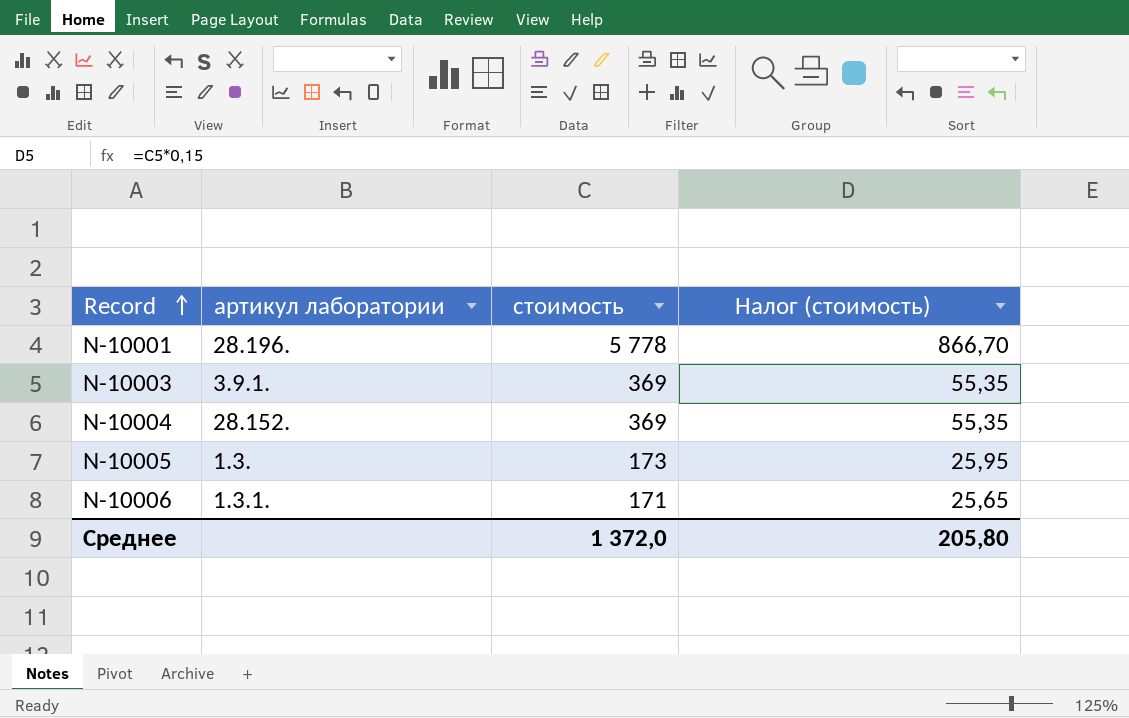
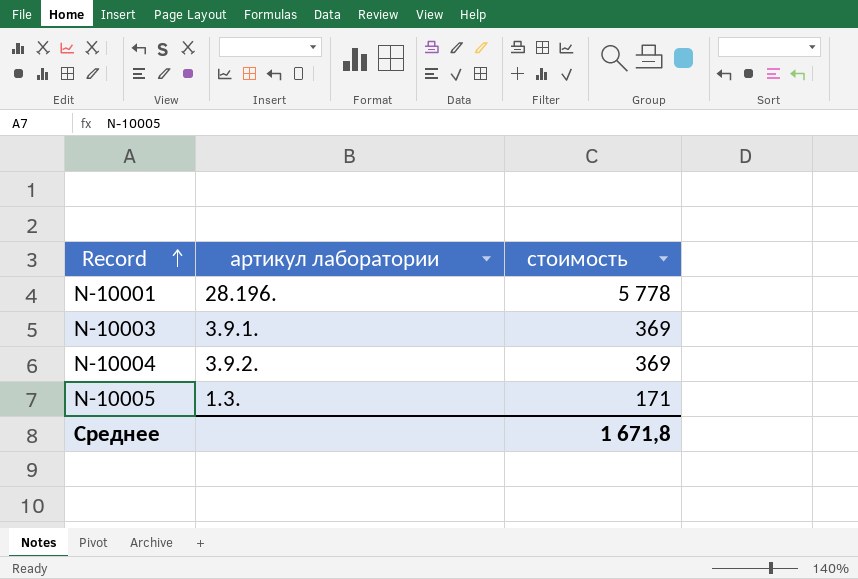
column Налог (стоимость) | formula: [стоимость] * 0,15 -> none
row N-10006: 1.3.1. | 171 | 25,65 -> none
N-10004 | артикул лаборатории: 28.152. -> 3.9.2.
N-10005 | стоимость: 173 -> 171
Среднее | стоимость: 1 372,0 -> 1 671,8

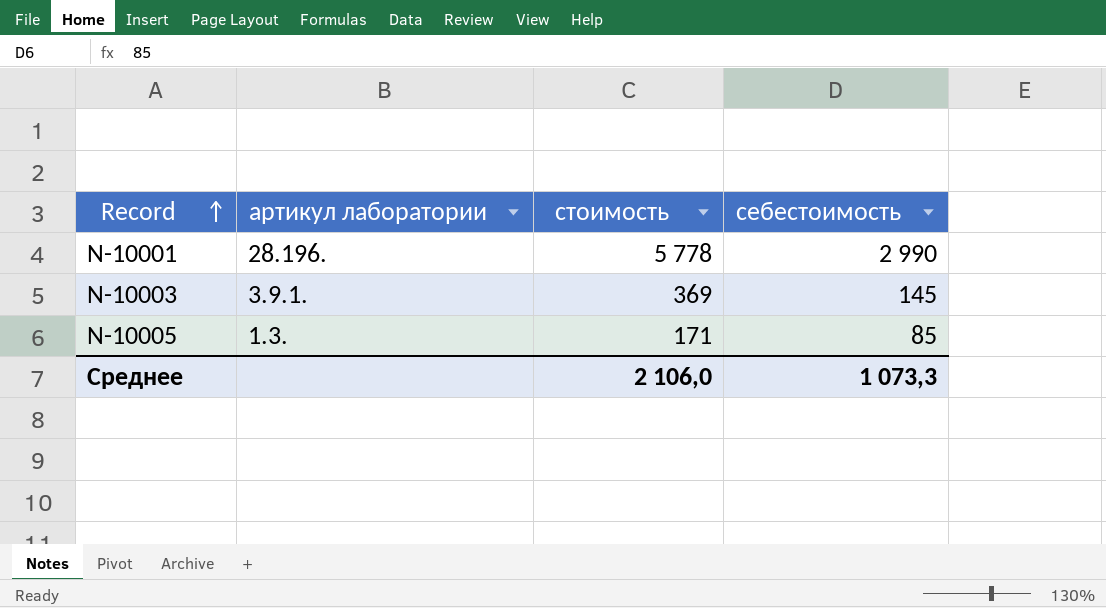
column себестоимость | position: none -> 4
row N-10004: 3.9.2. | 369 -> none
Среднее | стоимость: 1 671,8 -> 2 106,0

